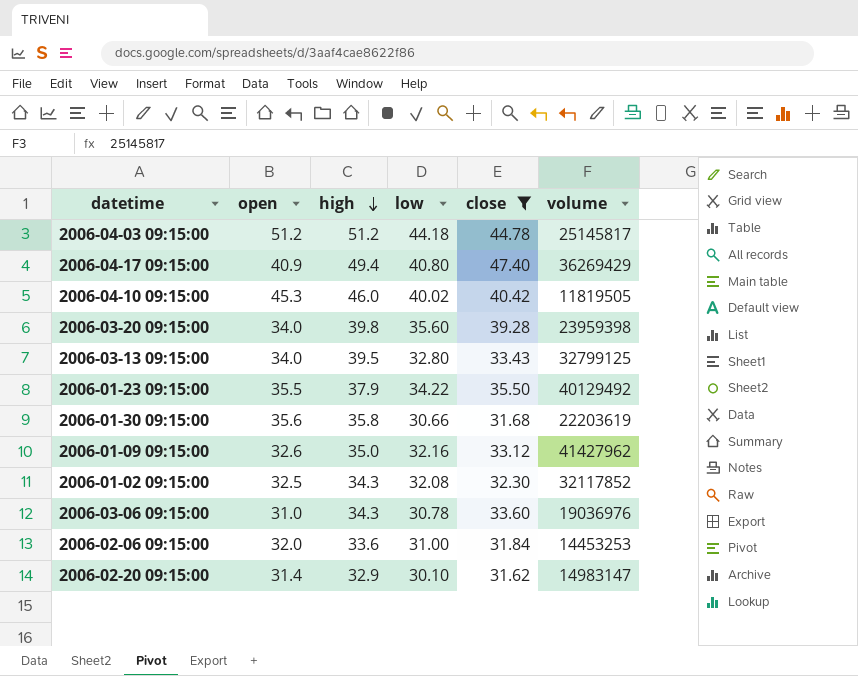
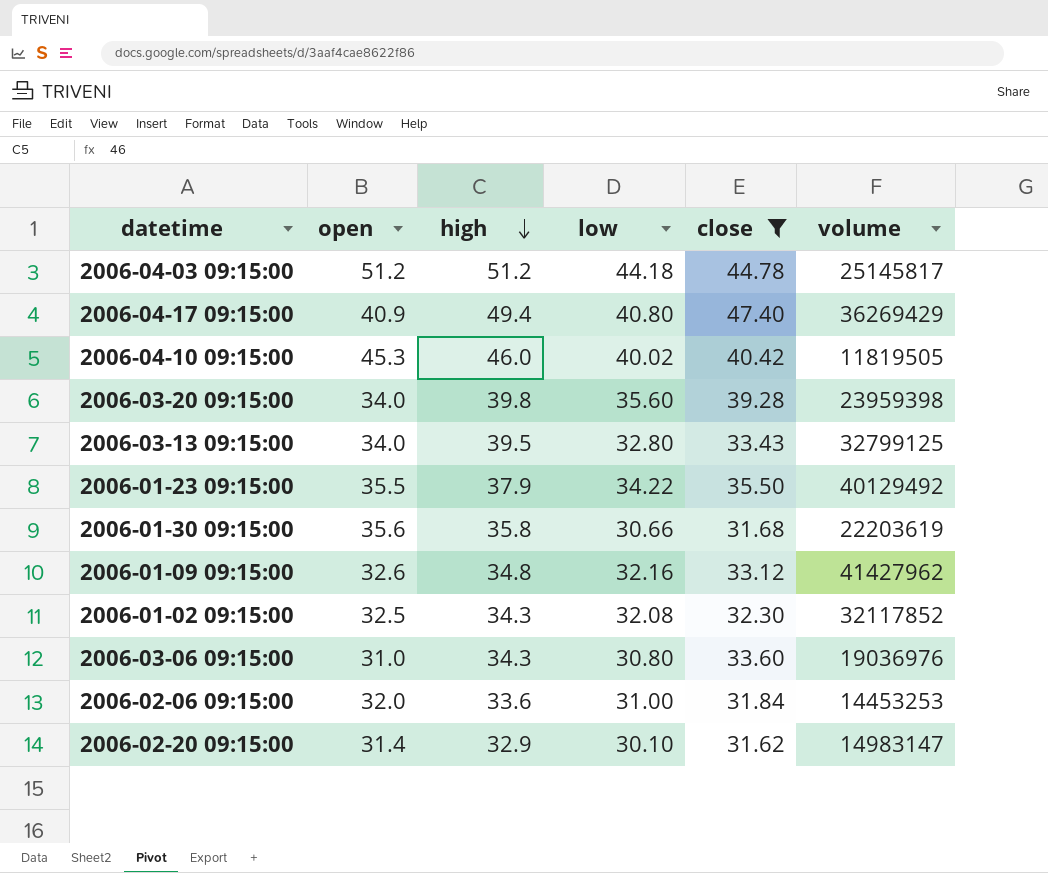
2006-01-09 09:15:00 | high: 35.0 -> 34.8
2006-03-06 09:15:00 | low: 30.78 -> 30.80

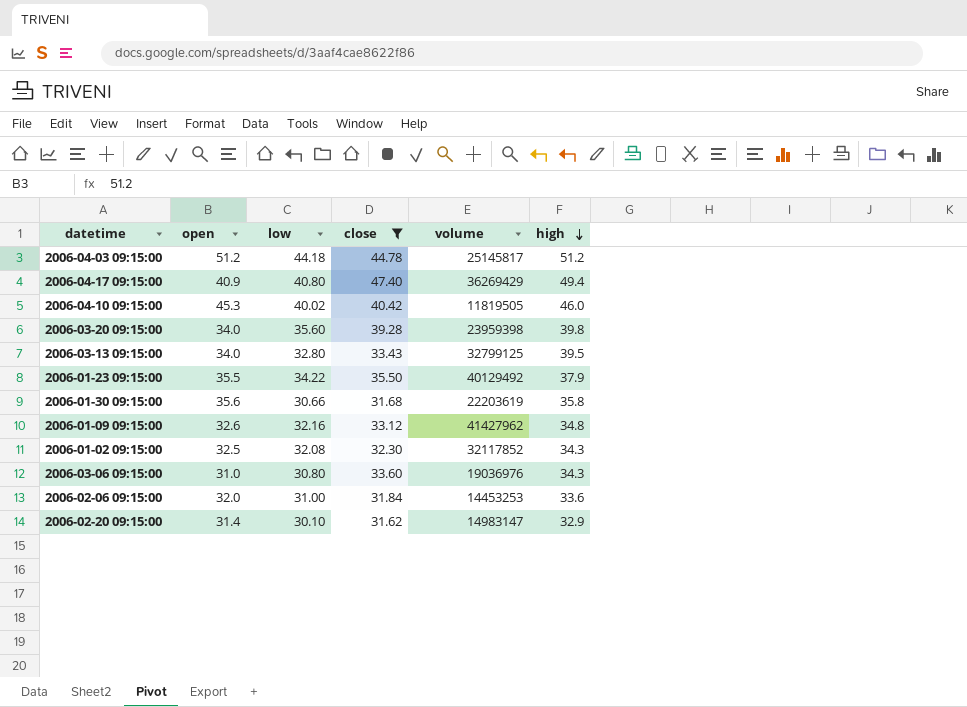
column high | position: 3 -> 6

